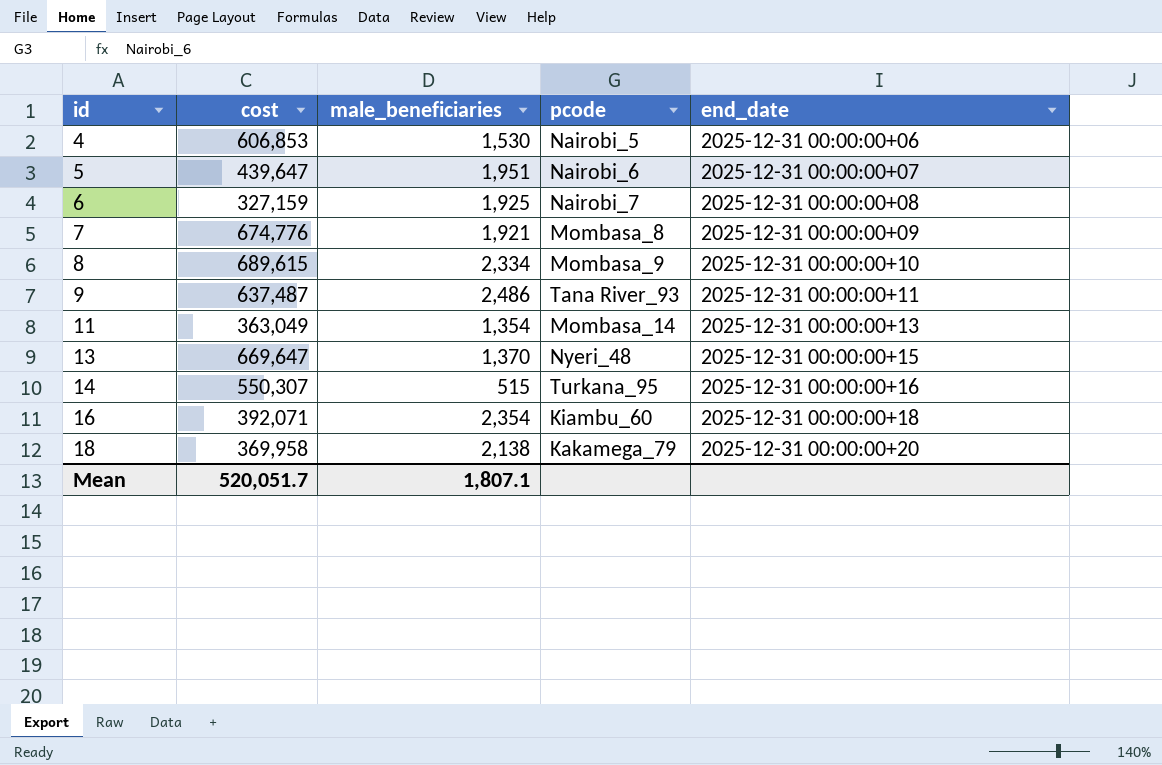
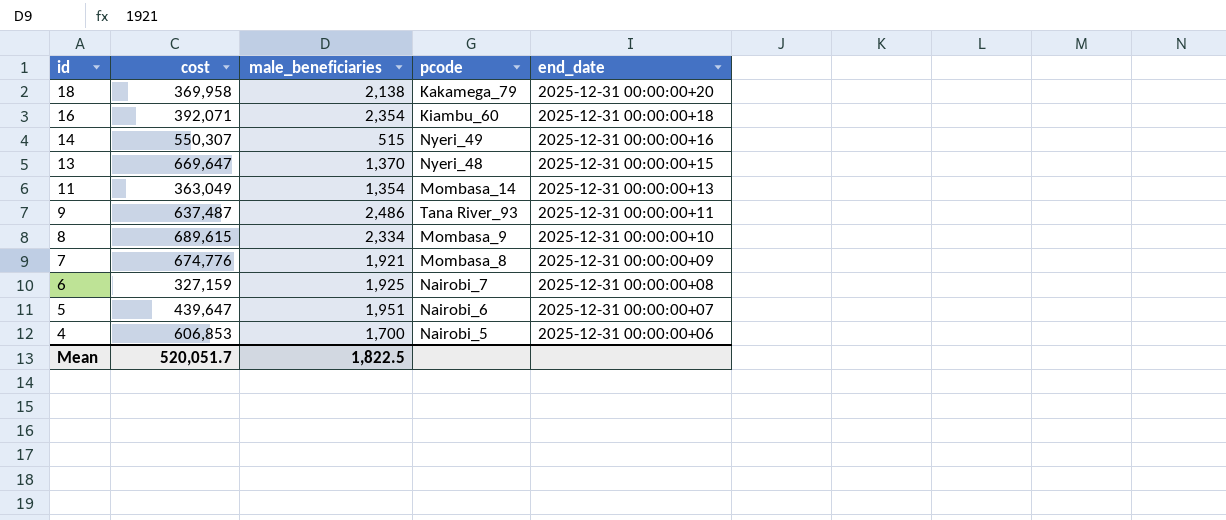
row order: id ascending -> id descending
14 | pcode: Turkana_95 -> Nyeri_49
4 | male_beneficiaries: 1,530 -> 1,700
Mean | male_beneficiaries: 1,807.1 -> 1,822.5

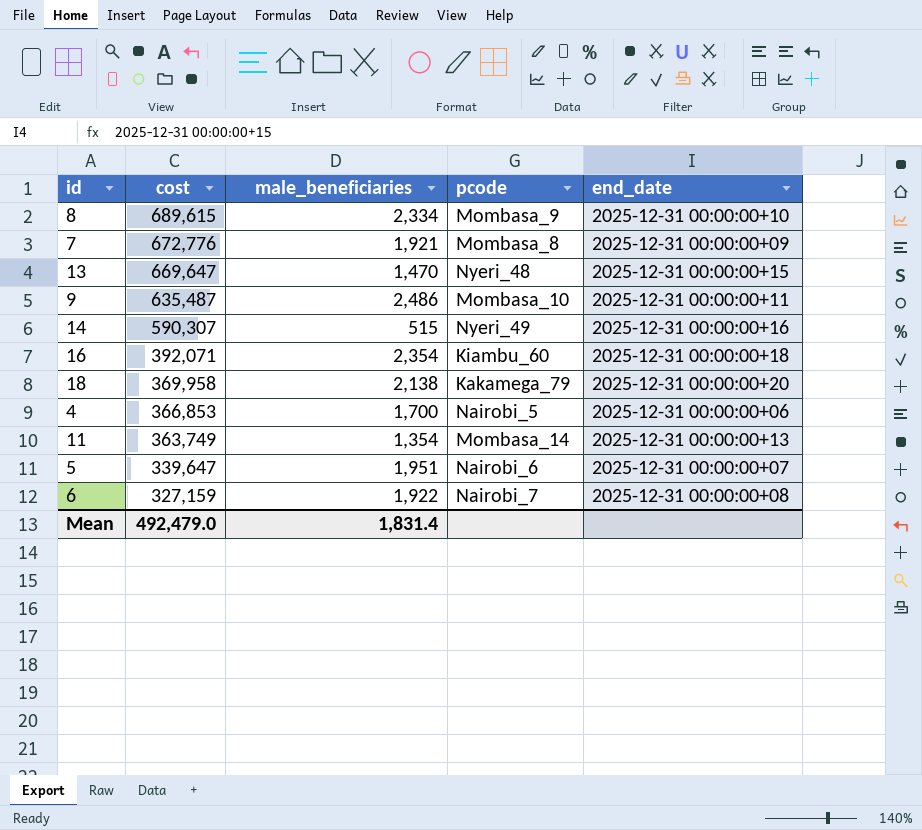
row order: id descending -> cost descending
7 | cost: 674,776 -> 672,776
13 | male_beneficiaries: 1,370 -> 1,470
9 | cost: 637,487 -> 635,487
9 | pcode: Tana River_93 -> Mombasa_10
14 | cost: 550,307 -> 590,307
4 | cost: 606,853 -> 366,853
11 | cost: 363,049 -> 363,749
5 | cost: 439,647 -> 339,647
6 | male_beneficiaries: 1,925 -> 1,922
Mean | cost: 520,051.7 -> 492,479.0
Mean | male_beneficiaries: 1,822.5 -> 1,831.4

